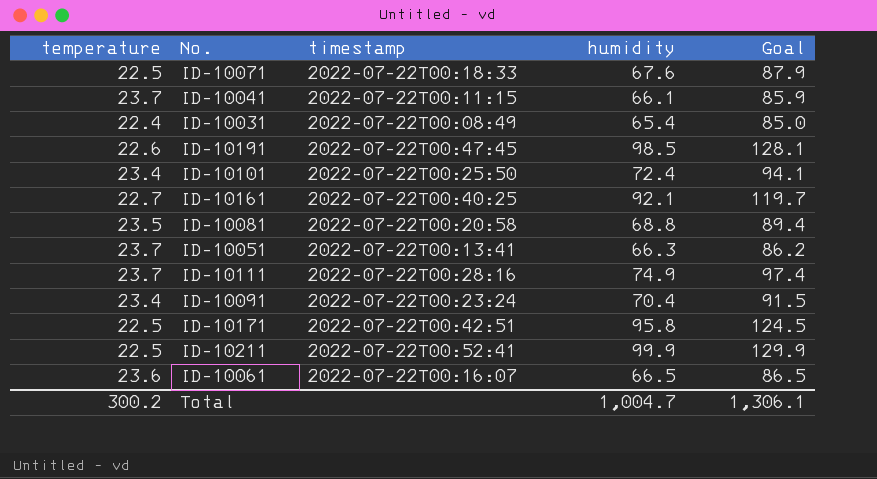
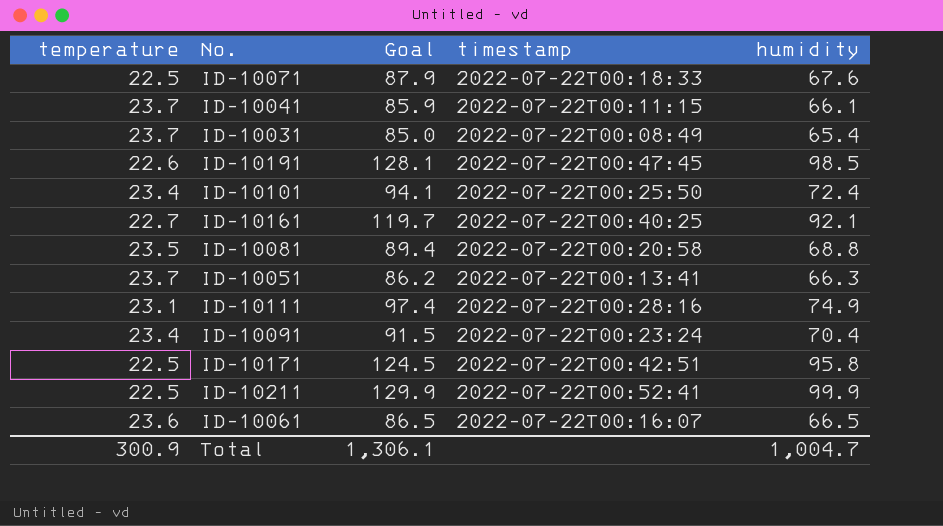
column Goal | position: 5 -> 3
ID-10031 | temperature: 22.4 -> 23.7
ID-10111 | temperature: 23.7 -> 23.1
Total | temperature: 300.2 -> 300.9

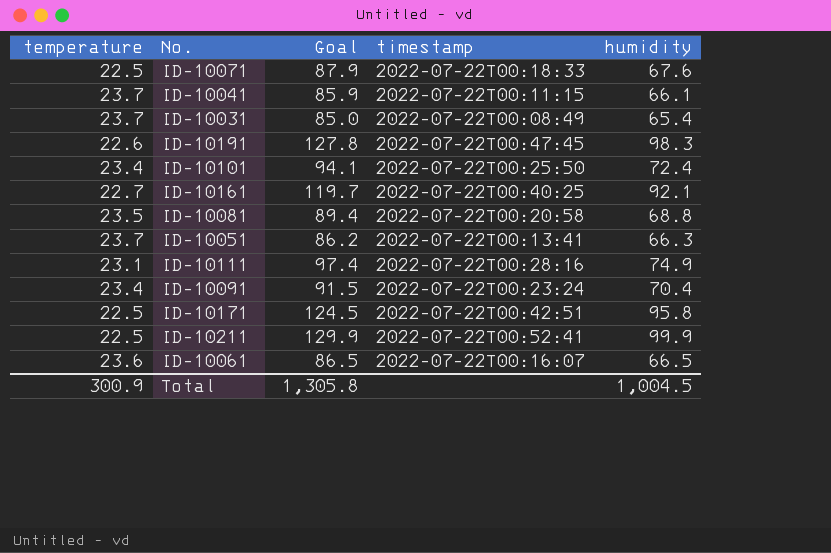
ID-10191 | Goal: 128.1 -> 127.8
ID-10191 | humidity: 98.5 -> 98.3
Total | Goal: 1,306.1 -> 1,305.8
Total | humidity: 1,004.7 -> 1,004.5

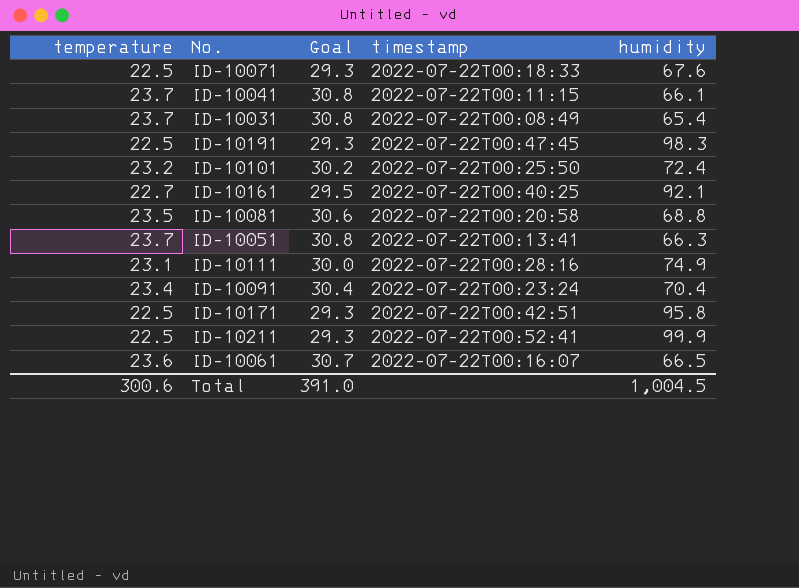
column Goal | formula: [humidity] * 1.3 -> [temperature] * 1.3
ID-10191 | temperature: 22.6 -> 22.5
ID-10101 | temperature: 23.4 -> 23.2
Total | temperature: 300.9 -> 300.6
Total | Goal: 1,305.8 -> 391.0

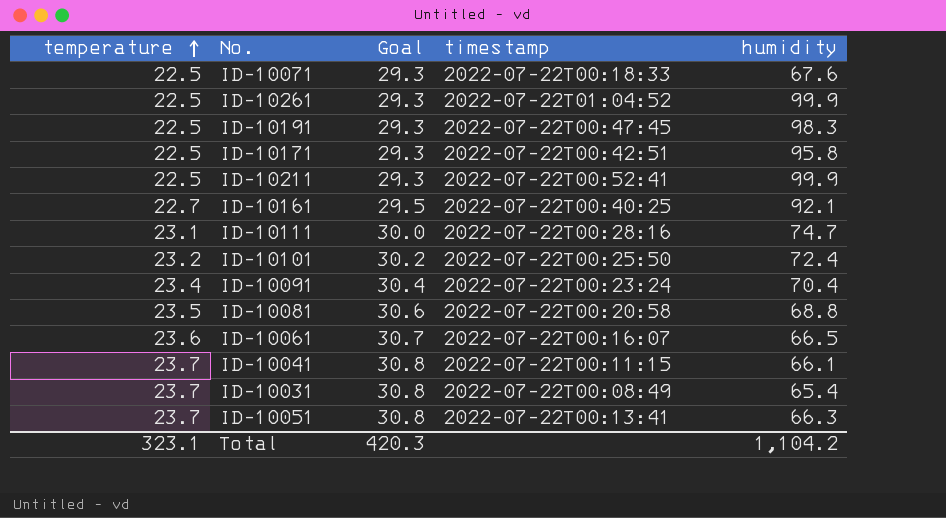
row order: none -> temperature ascending
row ID-10261: none -> 22.5 | 29.3 | 2022-07-22T01:04:52 | 99.9
ID-10111 | humidity: 74.9 -> 74.7
Total | temperature: 300.6 -> 323.1
Total | Goal: 391.0 -> 420.3
Total | humidity: 1,004.5 -> 1,104.2

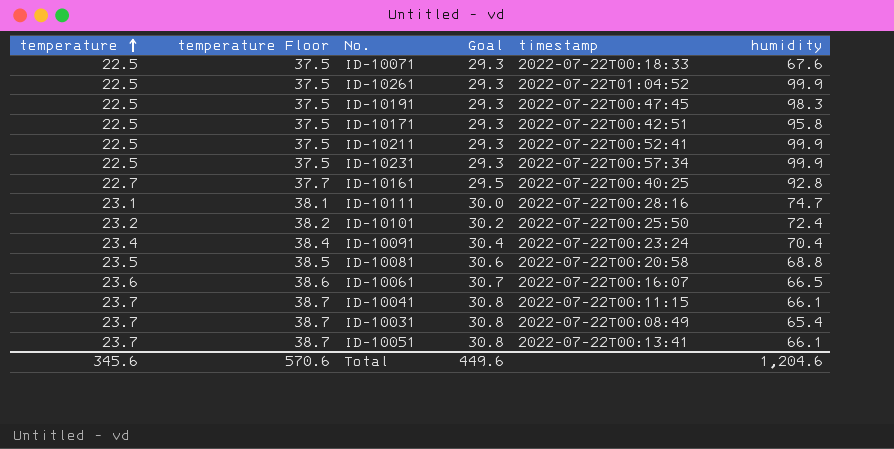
column temperature Floor | formula: none -> [temperature] + 15
row ID-10231: none -> 22.5 | 37.5 | 29.3 | 2022-07-22T00:57:34 | 99.9
ID-10161 | humidity: 92.1 -> 92.8
ID-10051 | humidity: 66.3 -> 66.1
Total | temperature: 323.1 -> 345.6
Total | Goal: 420.3 -> 449.6
Total | humidity: 1,104.2 -> 1,204.6

